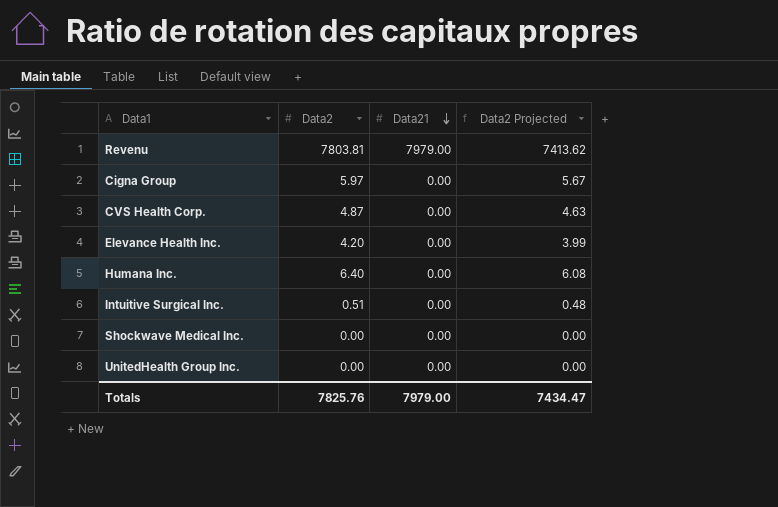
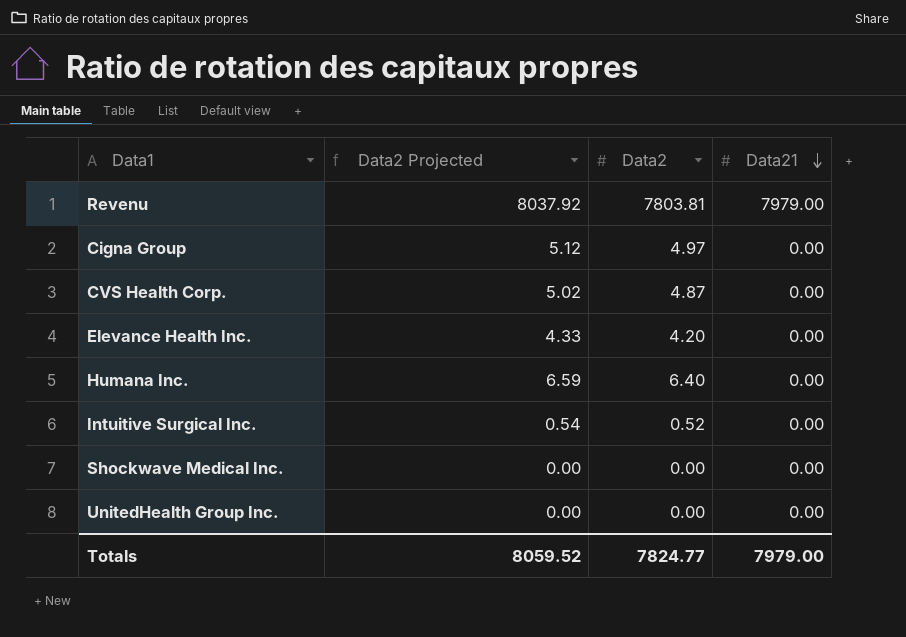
column Data2 Projected | formula: [Data2] * 0.95 -> [Data2] * 1.03
column Data2 Projected | position: 4 -> 2
Cigna Group | Data2: 5.97 -> 4.97
Intuitive Surgical Inc. | Data2: 0.51 -> 0.52
Totals | Data2 Projected: 7434.47 -> 8059.52
Totals | Data2: 7825.76 -> 7824.77

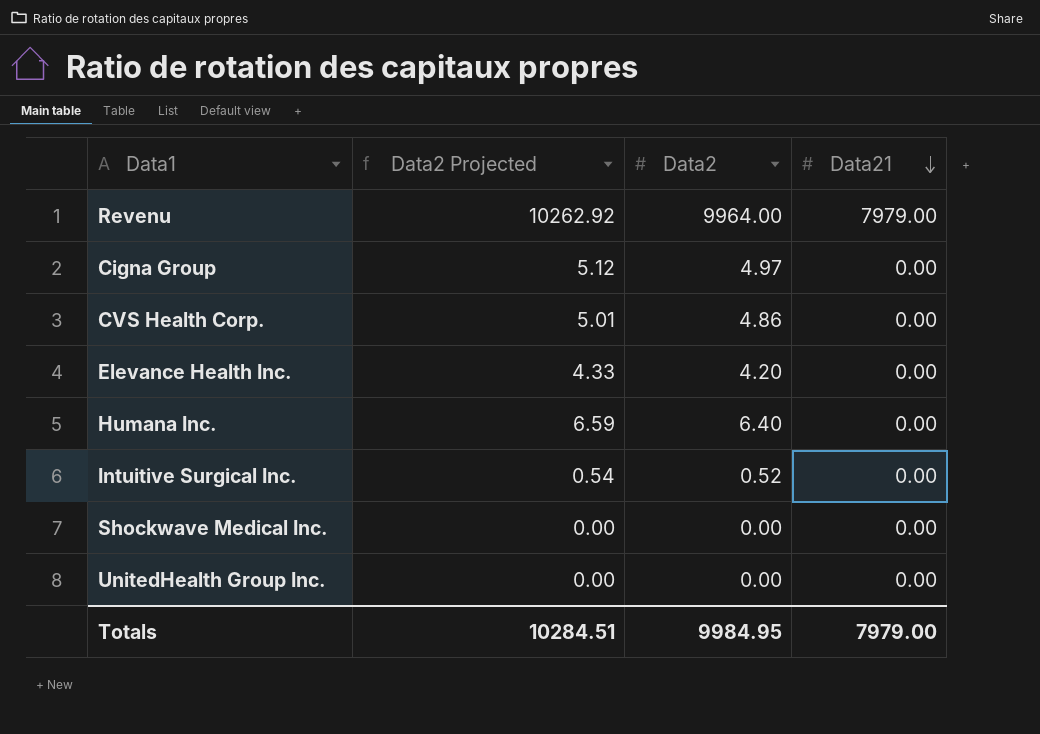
Revenu | Data2 Projected: 8037.92 -> 10262.92
Revenu | Data2: 7803.81 -> 9964.00
CVS Health Corp. | Data2 Projected: 5.02 -> 5.01
CVS Health Corp. | Data2: 4.87 -> 4.86
Totals | Data2 Projected: 8059.52 -> 10284.51
Totals | Data2: 7824.77 -> 9984.95

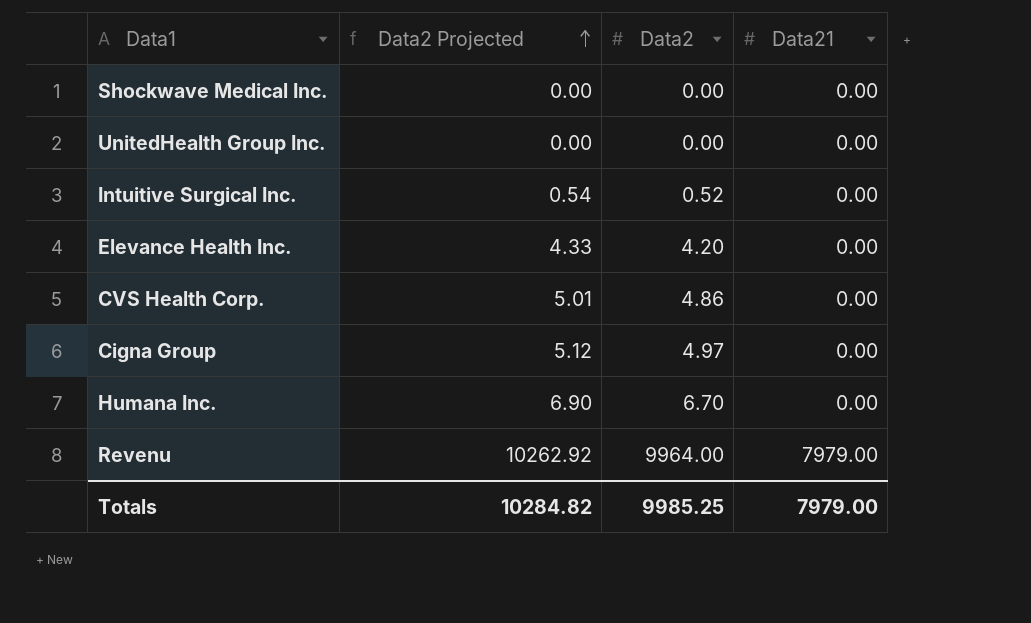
row order: Data21 descending -> Data2 Projected ascending
Humana Inc. | Data2 Projected: 6.59 -> 6.90
Humana Inc. | Data2: 6.40 -> 6.70
Totals | Data2 Projected: 10284.51 -> 10284.82
Totals | Data2: 9984.95 -> 9985.25

